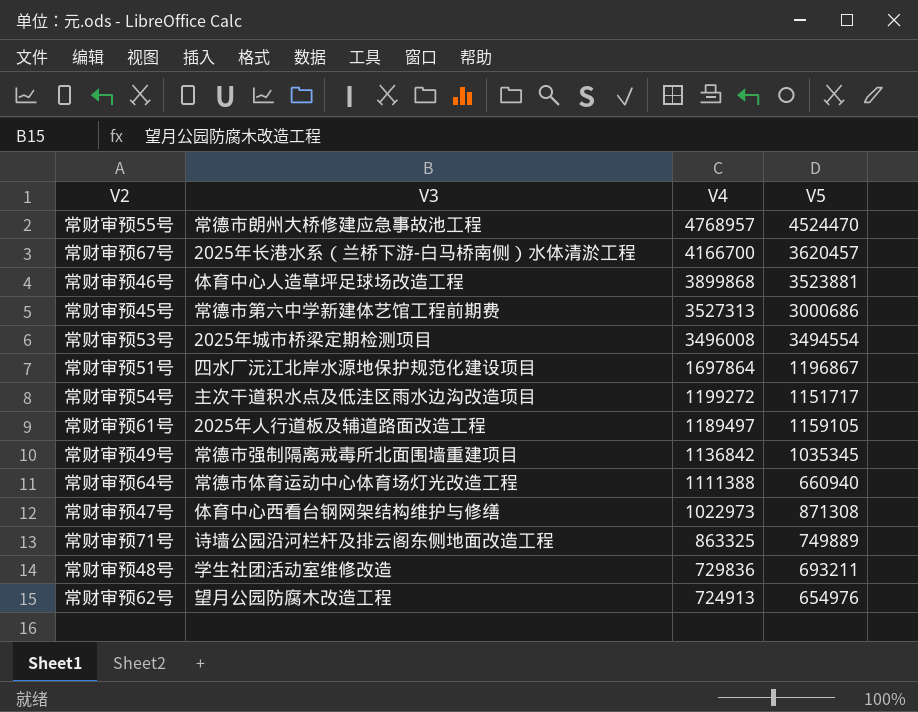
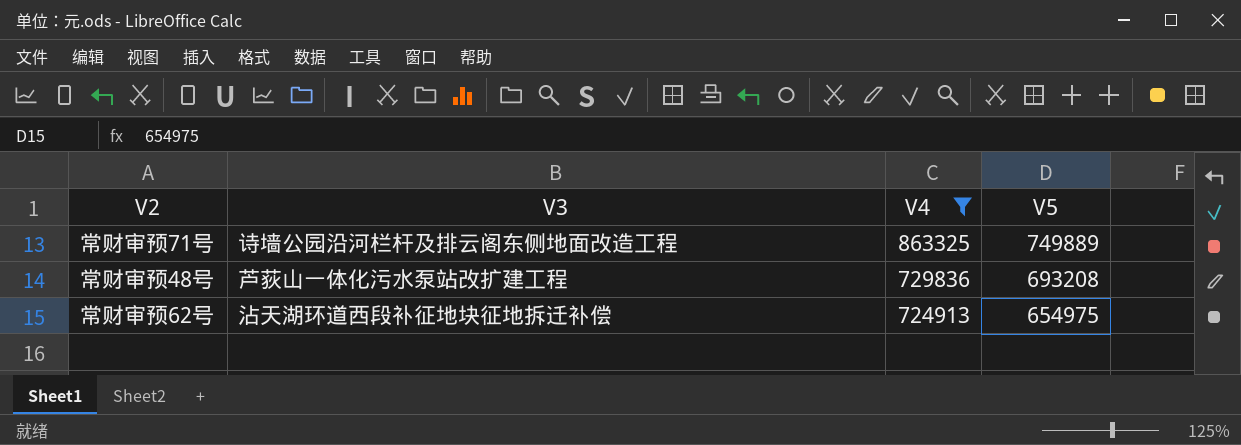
filter: none -> V4 <= 863325
常财审预48号 | V3: 学生社团活动室维修改造 -> 芦荻山一体化污水泵站改扩建工程
常财审预48号 | V5: 693211 -> 693208
常财审预62号 | V3: 望月公园防腐木改造工程 -> 沾天湖环道西段补征地块征地拆迁补偿
常财审预62号 | V5: 654976 -> 654975

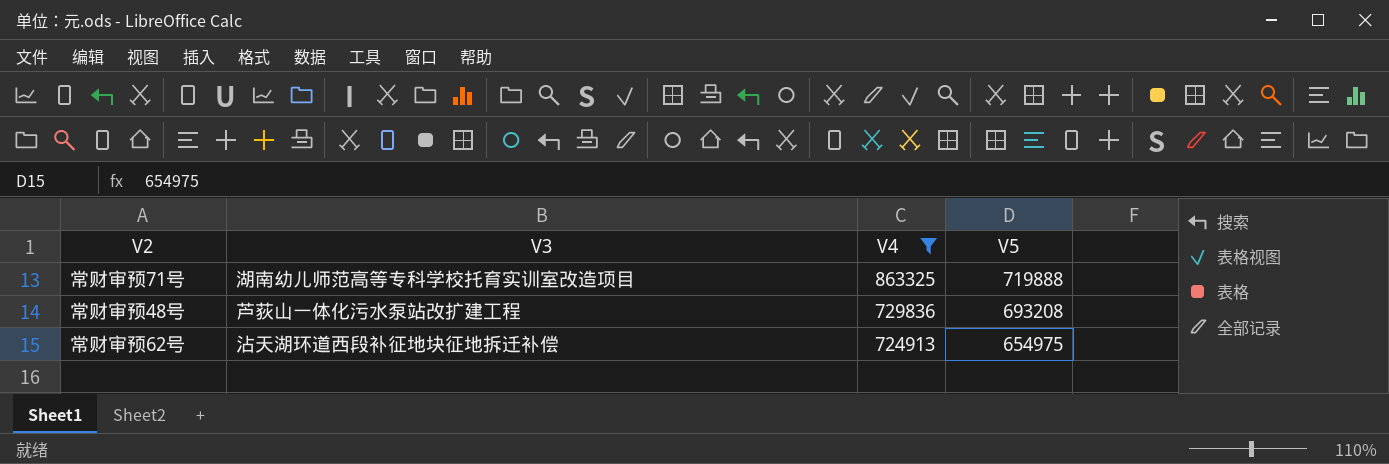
常财审预71号 | V3: 诗墙公园沿河栏杆及排云阁东侧地面改造工程 -> 湖南幼儿师范高等专科学校托育实训室改造项目
常财审预71号 | V5: 749889 -> 719888

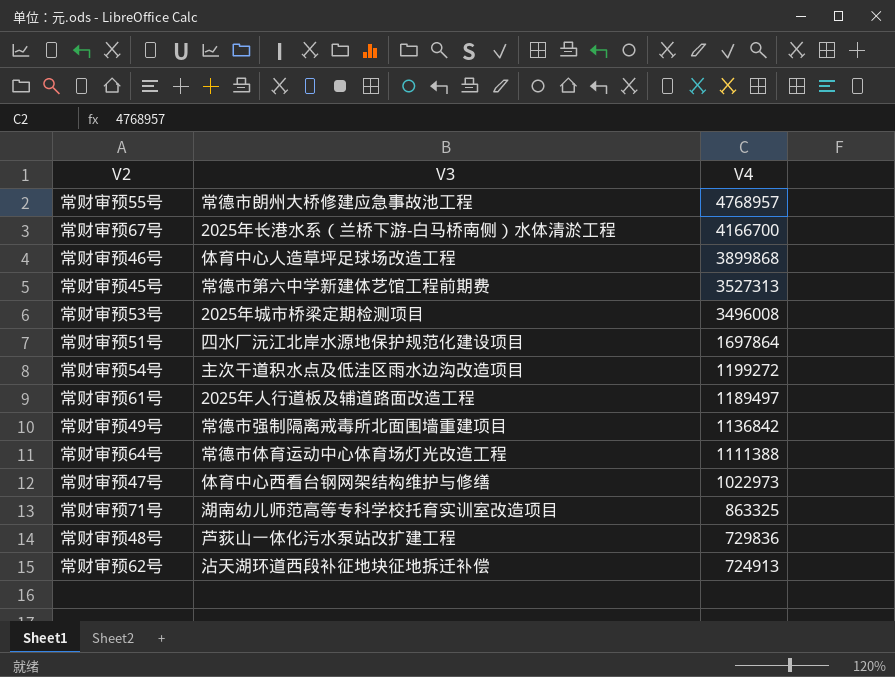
filter: V4 <= 863325 -> none
column V5 | position: 4 -> none

